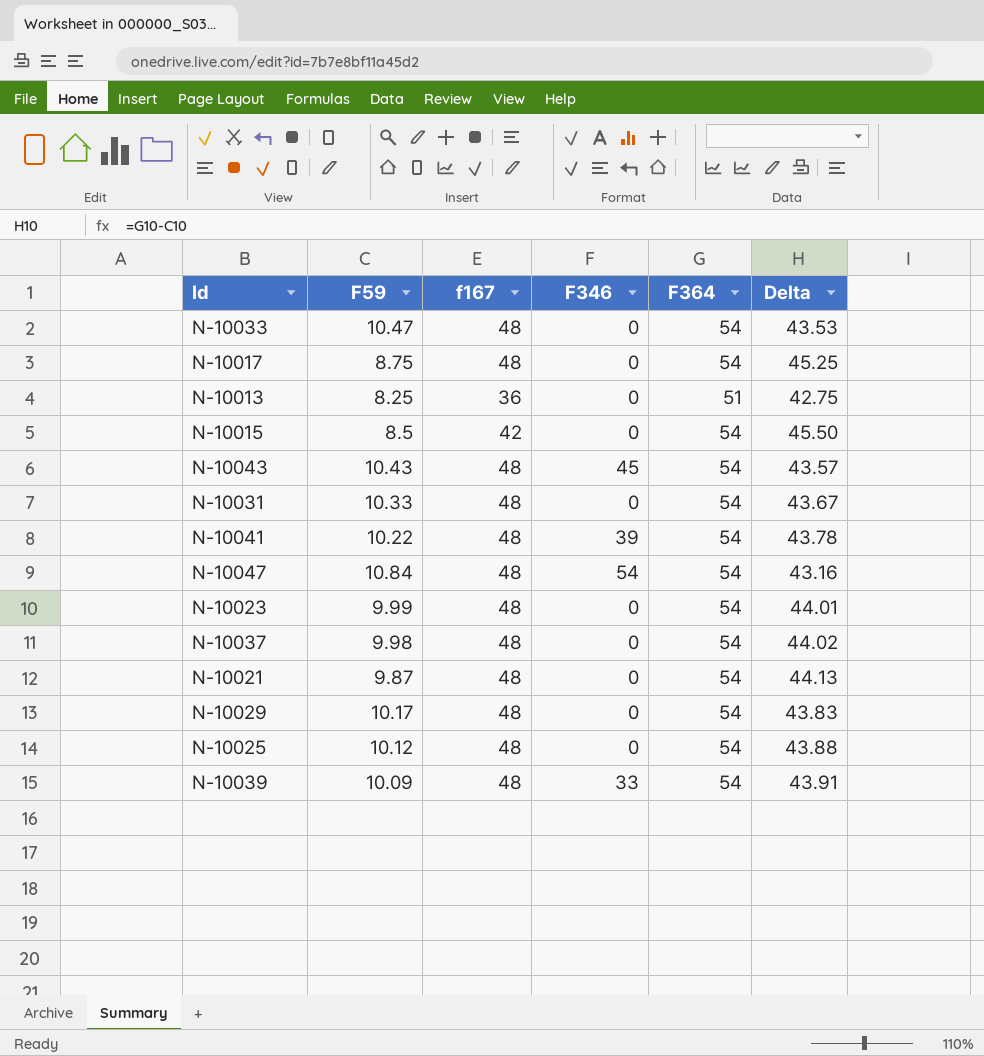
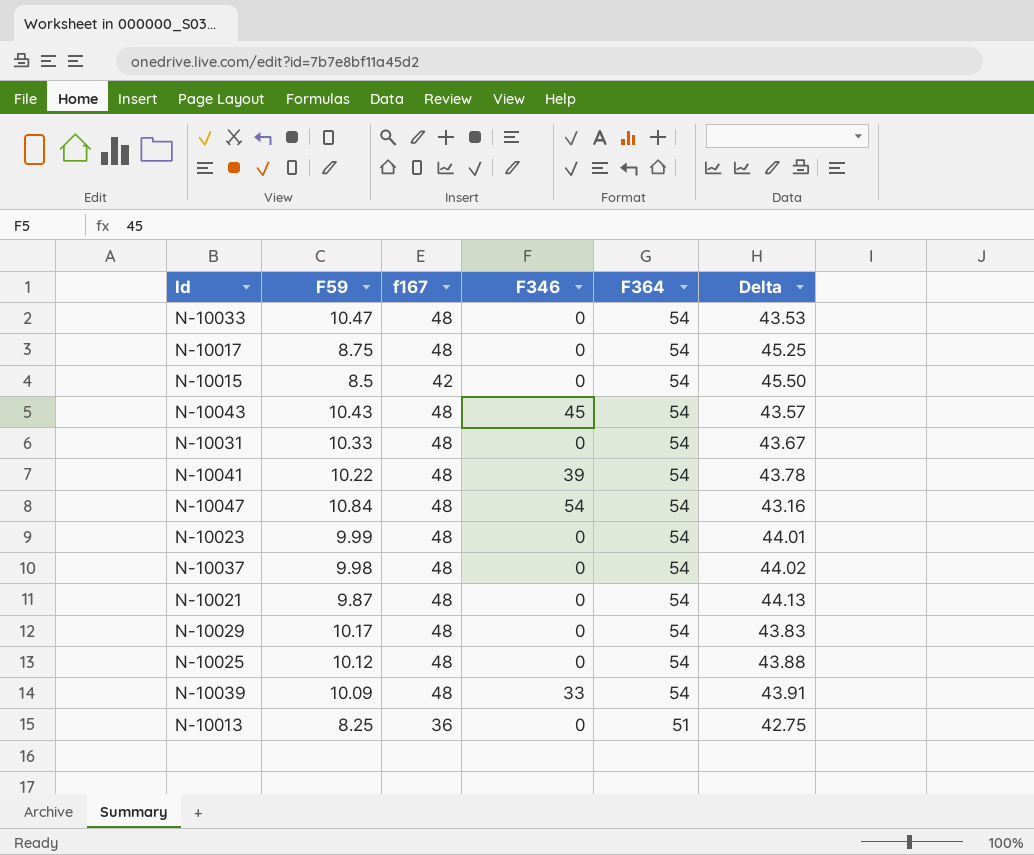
row order: none -> F364 descending

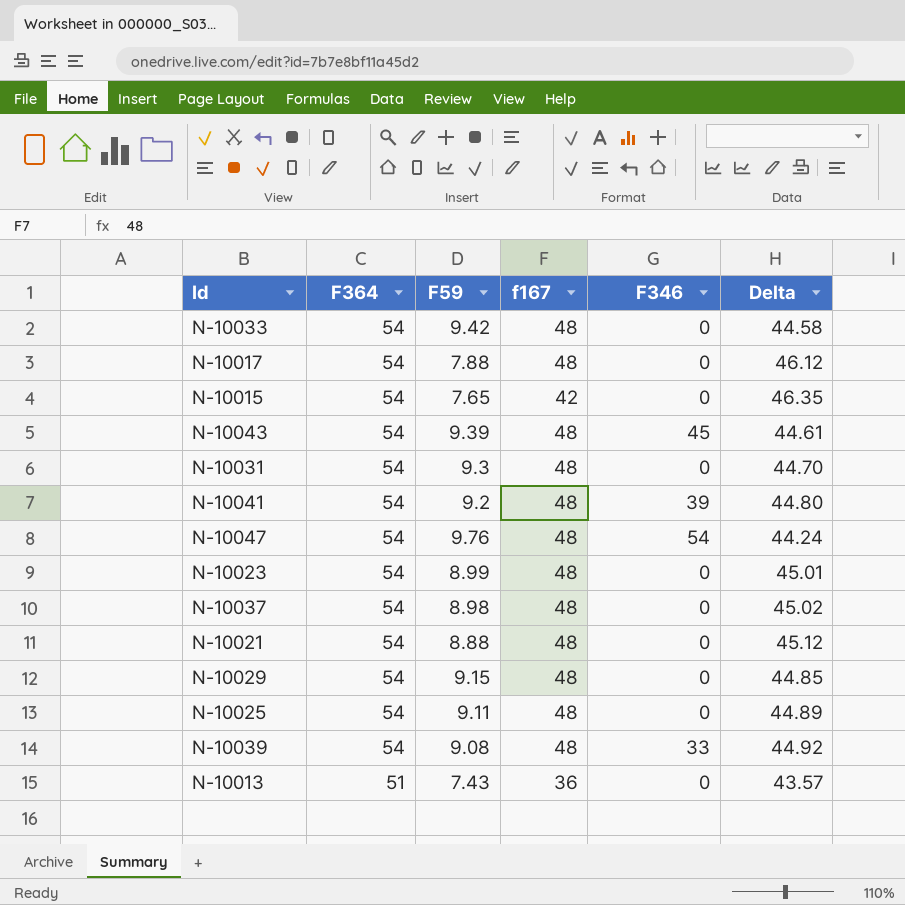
column F364 | position: 5 -> 2
N-10033 | F59: 10.47 -> 9.42
N-10033 | Delta: 43.53 -> 44.58
N-10017 | F59: 8.75 -> 7.88
N-10017 | Delta: 45.25 -> 46.12
N-10015 | F59: 8.5 -> 7.65
N-10015 | Delta: 45.50 -> 46.35
N-10043 | F59: 10.43 -> 9.39
N-10043 | Delta: 43.57 -> 44.61
N-10031 | F59: 10.33 -> 9.3
N-10031 | Delta: 43.67 -> 44.70
N-10041 | F59: 10.22 -> 9.2
N-10041 | Delta: 43.78 -> 44.80
N-10047 | F59: 10.84 -> 9.76
N-10047 | Delta: 43.16 -> 44.24
N-10023 | F59: 9.99 -> 8.99
N-10023 | Delta: 44.01 -> 45.01
N-10037 | F59: 9.98 -> 8.98
N-10037 | Delta: 44.02 -> 45.02
N-10021 | F59: 9.87 -> 8.88
N-10021 | Delta: 44.13 -> 45.12
N-10029 | F59: 10.17 -> 9.15
N-10029 | Delta: 43.83 -> 44.85
N-10025 | F59: 10.12 -> 9.11
N-10025 | Delta: 43.88 -> 44.89
N-10039 | F59: 10.09 -> 9.08
N-10039 | Delta: 43.91 -> 44.92
N-10013 | F59: 8.25 -> 7.43
N-10013 | Delta: 42.75 -> 43.57

